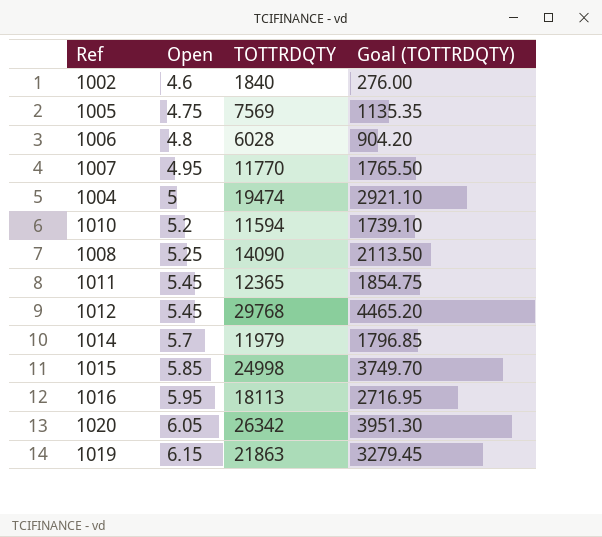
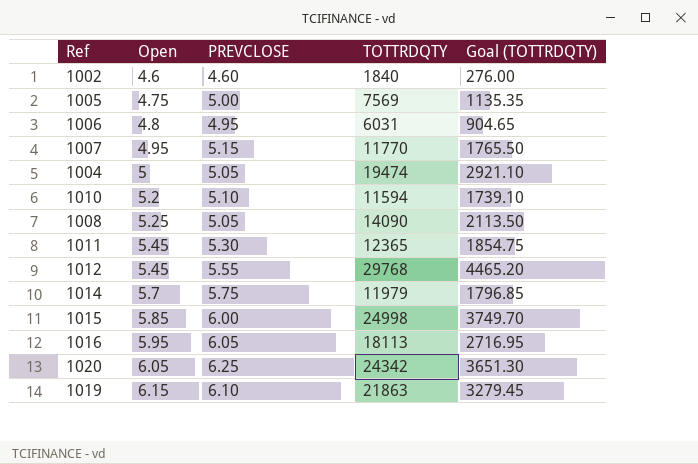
column PREVCLOSE | position: none -> 3
1006 | TOTTRDQTY: 6028 -> 6031
1006 | Goal (TOTTRDQTY): 904.20 -> 904.65
1020 | TOTTRDQTY: 26342 -> 24342
1020 | Goal (TOTTRDQTY): 3951.30 -> 3651.30

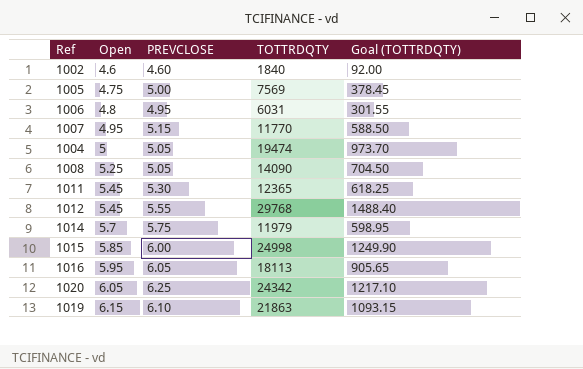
column Goal (TOTTRDQTY) | formula: [TOTTRDQTY] * 0.15 -> [TOTTRDQTY] * 0.05
row 1010: 5.2 | 5.10 | 11594 | 1739.10 -> none

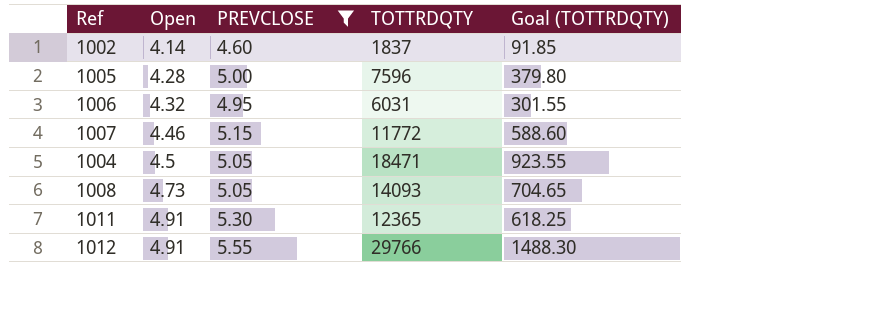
filter: none -> PREVCLOSE <= 5.55
1002 | Open: 4.6 -> 4.14
1002 | TOTTRDQTY: 1840 -> 1837
1002 | Goal (TOTTRDQTY): 92.00 -> 91.85
1005 | Open: 4.75 -> 4.28
1005 | TOTTRDQTY: 7569 -> 7596
1005 | Goal (TOTTRDQTY): 378.45 -> 379.80
1006 | Open: 4.8 -> 4.32
1007 | Open: 4.95 -> 4.46
1007 | TOTTRDQTY: 11770 -> 11772
1007 | Goal (TOTTRDQTY): 588.50 -> 588.60
1004 | Open: 5 -> 4.5
1004 | TOTTRDQTY: 19474 -> 18471
1004 | Goal (TOTTRDQTY): 973.70 -> 923.55
1008 | Open: 5.25 -> 4.73
1008 | TOTTRDQTY: 14090 -> 14093
1008 | Goal (TOTTRDQTY): 704.50 -> 704.65
1011 | Open: 5.45 -> 4.91
1012 | Open: 5.45 -> 4.91
1012 | TOTTRDQTY: 29768 -> 29766
1012 | Goal (TOTTRDQTY): 1488.40 -> 1488.30

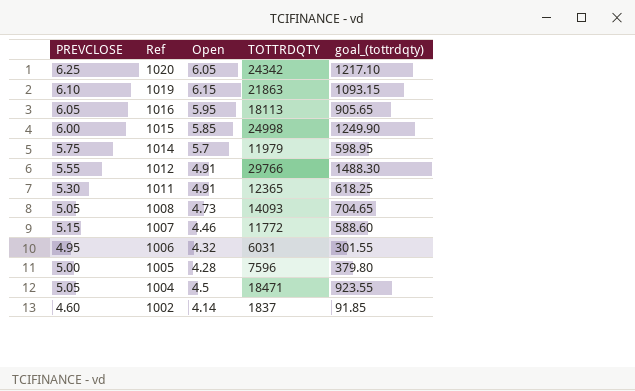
filter: PREVCLOSE <= 5.55 -> none
row order: Open ascending -> Ref descending
column PREVCLOSE | position: 3 -> 1
column name: Goal (TOTTRDQTY) -> goal_(tottrdqty)

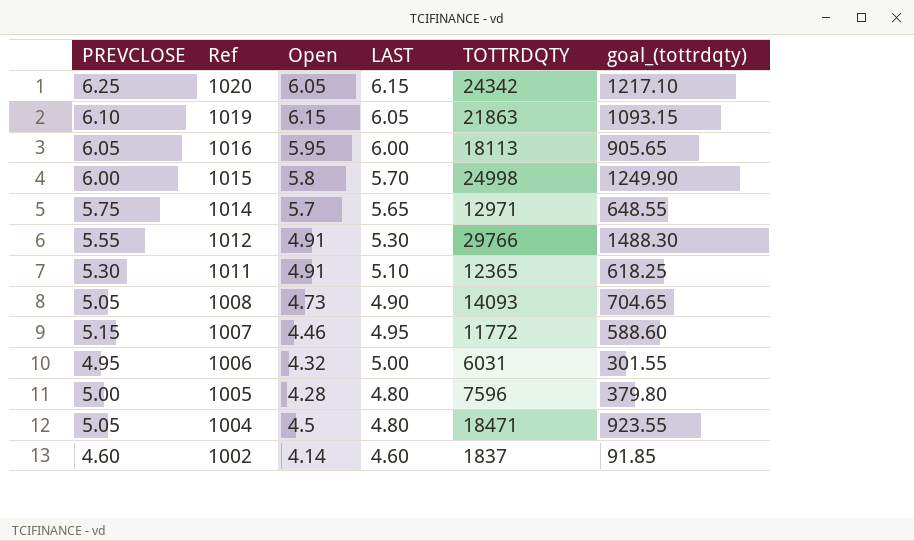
column LAST | position: none -> 4
1015 | Open: 5.85 -> 5.8
1014 | TOTTRDQTY: 11979 -> 12971
1014 | goal_(tottrdqty): 598.95 -> 648.55

